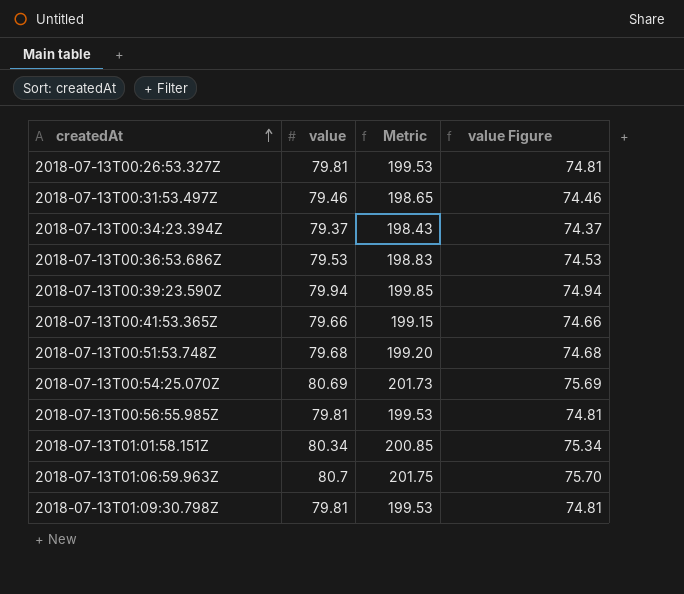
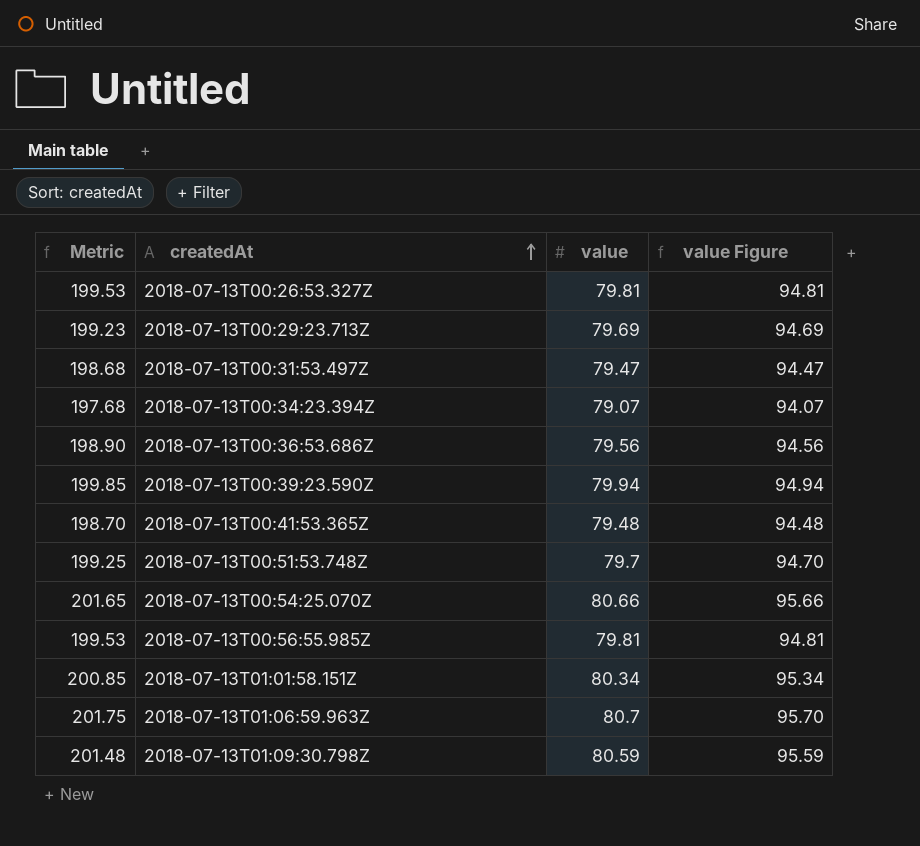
column Metric | position: 3 -> 1
column value Figure | formula: [value] - 5 -> [value] + 15
row 2018-07-13T00:29:23.713Z: none -> 199.23 | 79.69 | 94.69
2018-07-13T00:31:53.497Z | Metric: 198.65 -> 198.68
2018-07-13T00:31:53.497Z | value: 79.46 -> 79.47
2018-07-13T00:34:23.394Z | Metric: 198.43 -> 197.68
2018-07-13T00:34:23.394Z | value: 79.37 -> 79.07
2018-07-13T00:36:53.686Z | Metric: 198.83 -> 198.90
2018-07-13T00:36:53.686Z | value: 79.53 -> 79.56
2018-07-13T00:41:53.365Z | Metric: 199.15 -> 198.70
2018-07-13T00:41:53.365Z | value: 79.66 -> 79.48
2018-07-13T00:51:53.748Z | Metric: 199.20 -> 199.25
2018-07-13T00:51:53.748Z | value: 79.68 -> 79.7
2018-07-13T00:54:25.070Z | Metric: 201.73 -> 201.65
2018-07-13T00:54:25.070Z | value: 80.69 -> 80.66
2018-07-13T01:09:30.798Z | Metric: 199.53 -> 201.48
2018-07-13T01:09:30.798Z | value: 79.81 -> 80.59

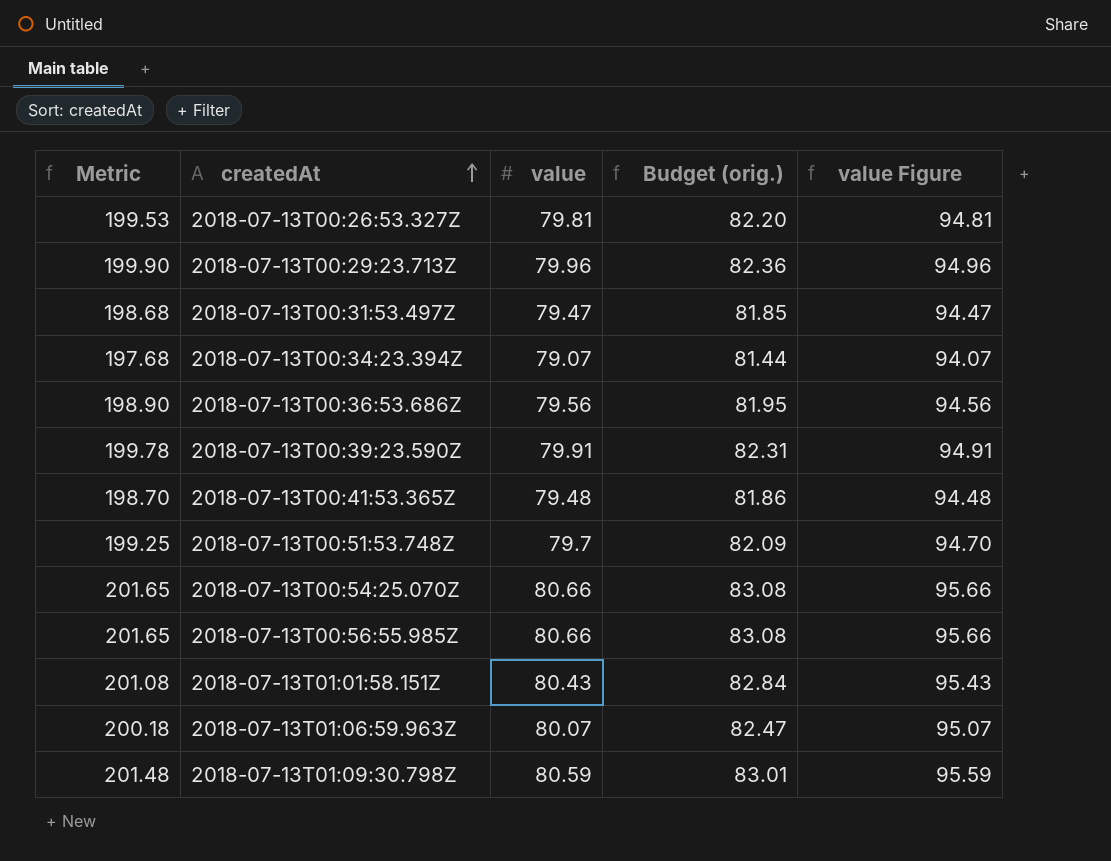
column Budget (orig.) | formula: none -> [value] * 1.03
2018-07-13T00:29:23.713Z | Metric: 199.23 -> 199.90
2018-07-13T00:29:23.713Z | value: 79.69 -> 79.96
2018-07-13T00:29:23.713Z | value Figure: 94.69 -> 94.96
2018-07-13T00:39:23.590Z | Metric: 199.85 -> 199.78
2018-07-13T00:39:23.590Z | value: 79.94 -> 79.91
2018-07-13T00:39:23.590Z | value Figure: 94.94 -> 94.91
2018-07-13T00:56:55.985Z | Metric: 199.53 -> 201.65
2018-07-13T00:56:55.985Z | value: 79.81 -> 80.66
2018-07-13T00:56:55.985Z | value Figure: 94.81 -> 95.66
2018-07-13T01:01:58.151Z | Metric: 200.85 -> 201.08
2018-07-13T01:01:58.151Z | value: 80.34 -> 80.43
2018-07-13T01:01:58.151Z | value Figure: 95.34 -> 95.43
2018-07-13T01:06:59.963Z | Metric: 201.75 -> 200.18
2018-07-13T01:06:59.963Z | value: 80.7 -> 80.07
2018-07-13T01:06:59.963Z | value Figure: 95.70 -> 95.07

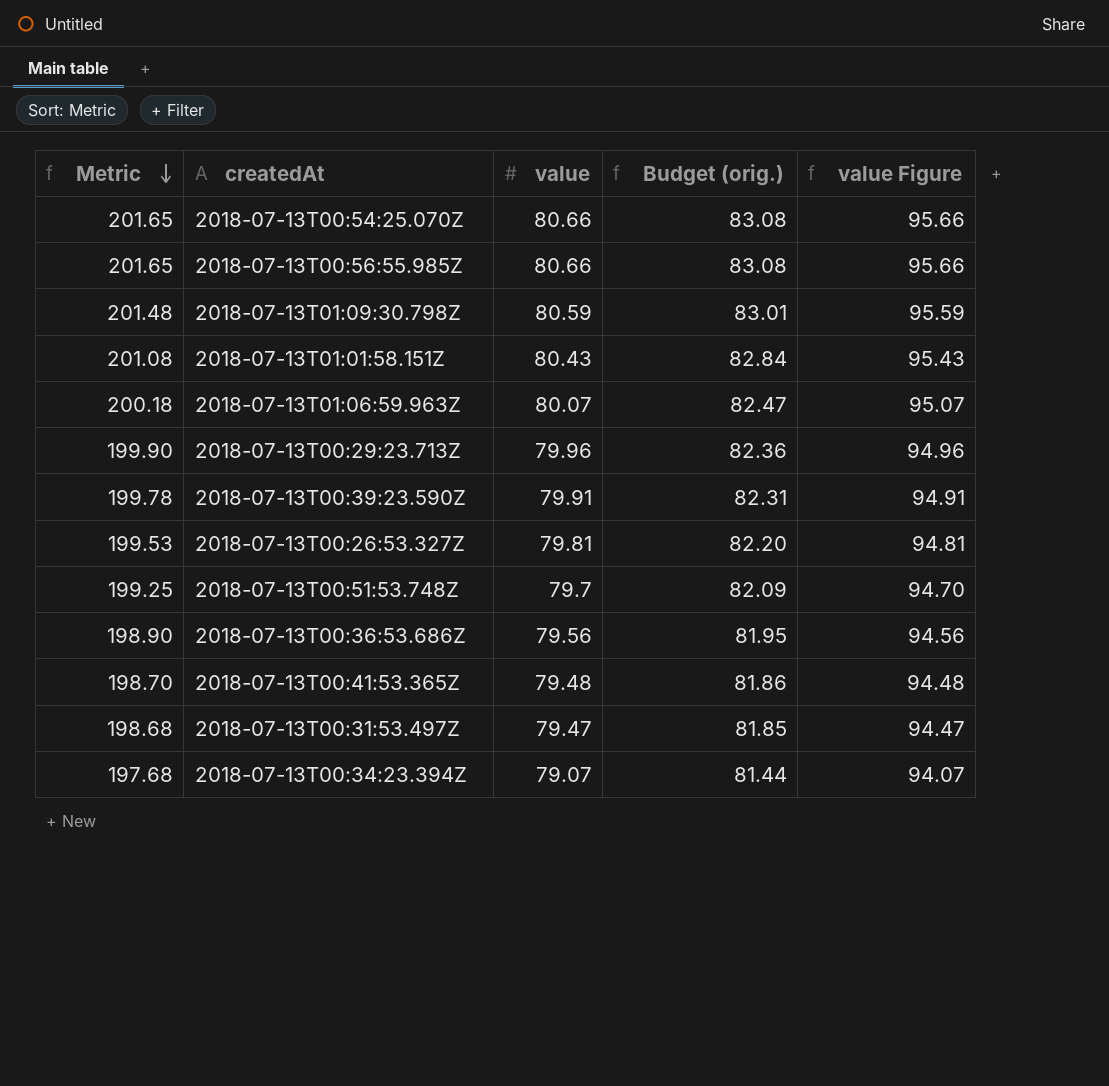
row order: createdAt ascending -> Metric descending

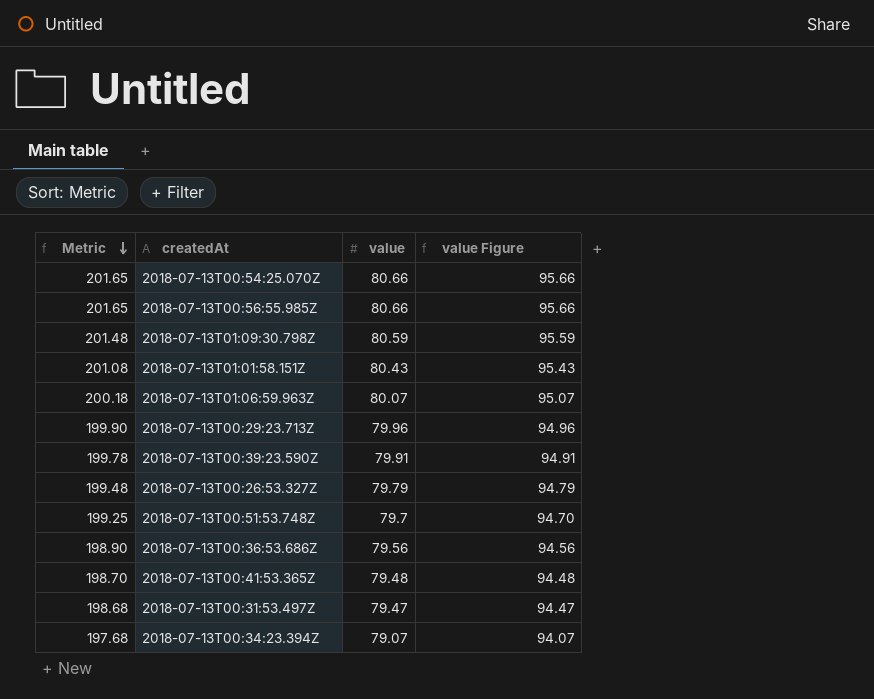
column Budget (orig.) | formula: [value] * 1.03 -> none
2018-07-13T00:26:53.327Z | Metric: 199.53 -> 199.48
2018-07-13T00:26:53.327Z | value: 79.81 -> 79.79
2018-07-13T00:26:53.327Z | value Figure: 94.81 -> 94.79

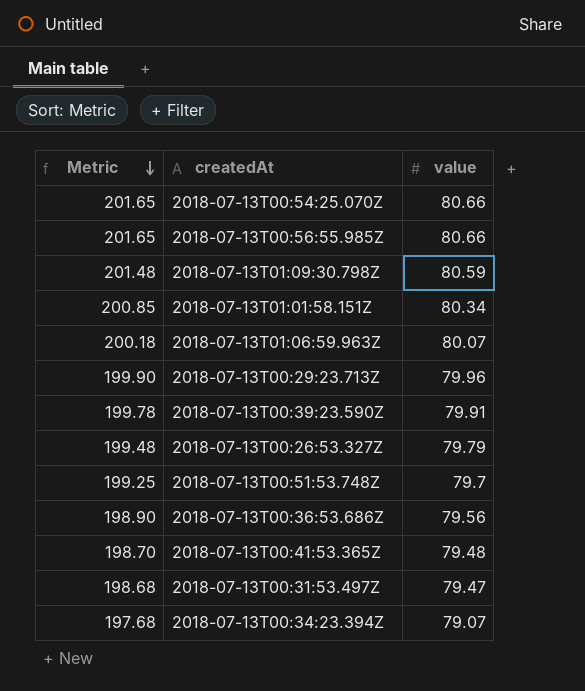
column value Figure | formula: [value] + 15 -> none
2018-07-13T01:01:58.151Z | Metric: 201.08 -> 200.85
2018-07-13T01:01:58.151Z | value: 80.43 -> 80.34

